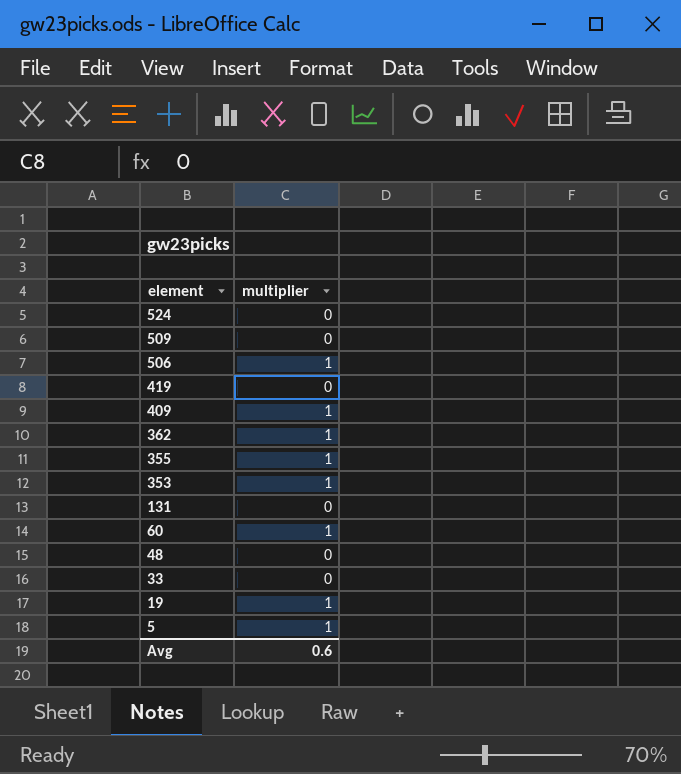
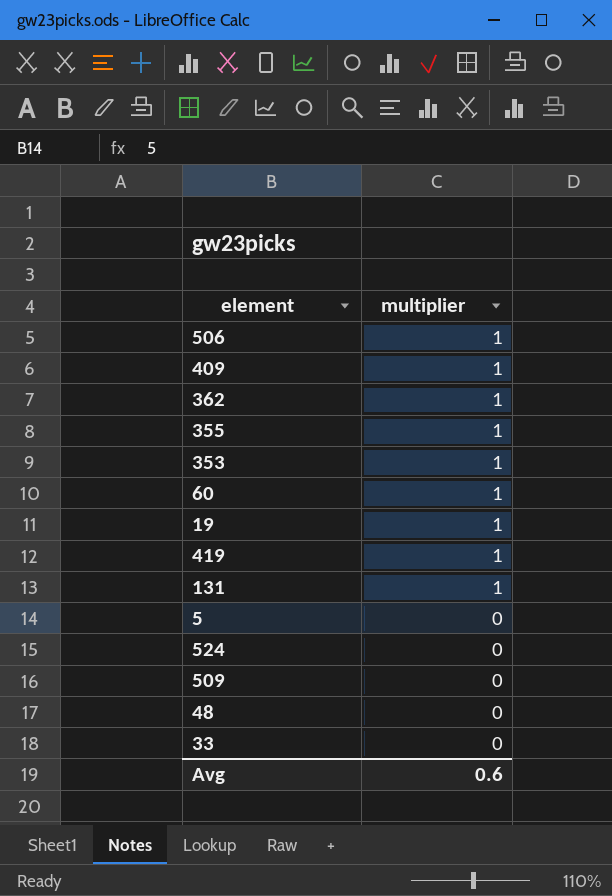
row order: element descending -> multiplier descending
419 | multiplier: 0 -> 1
131 | multiplier: 0 -> 1
5 | multiplier: 1 -> 0

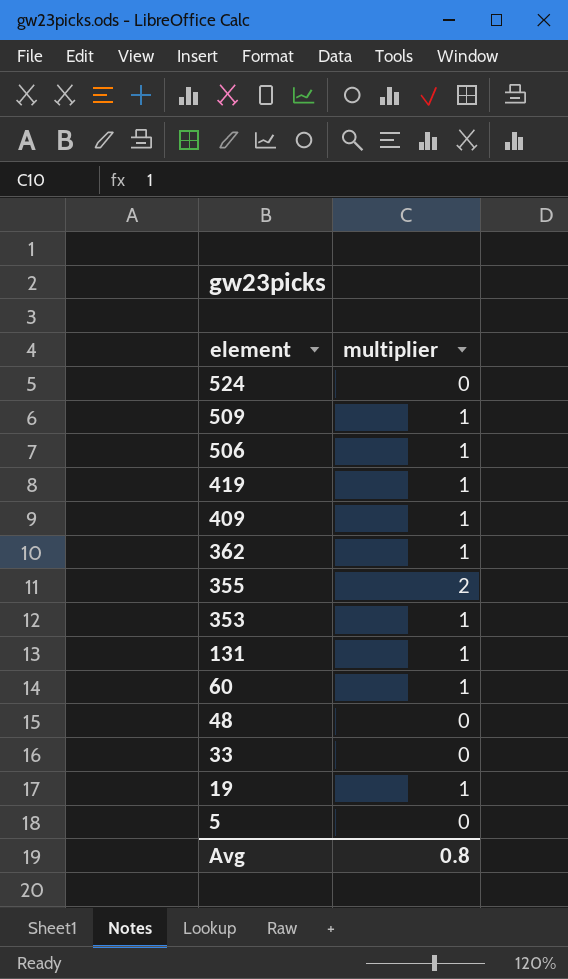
row order: multiplier descending -> element descending
509 | multiplier: 0 -> 1
355 | multiplier: 1 -> 2
Avg | multiplier: 0.6 -> 0.8

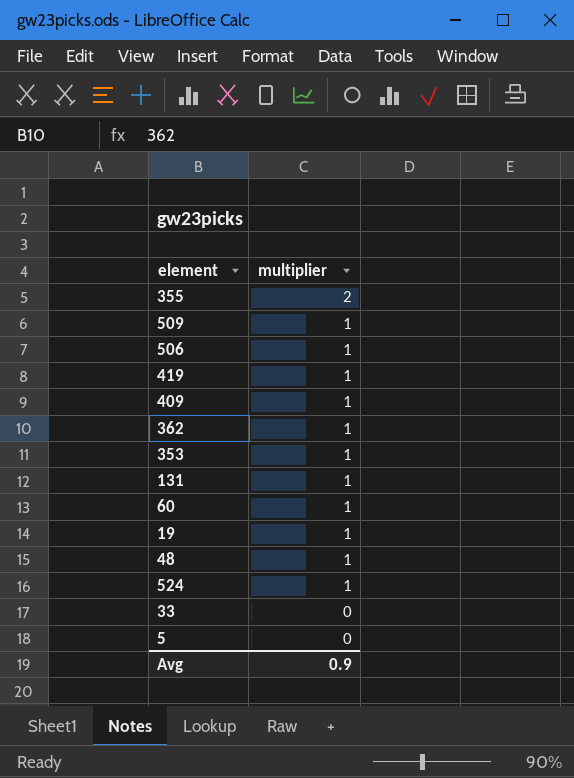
row order: element descending -> multiplier descending
48 | multiplier: 0 -> 1
524 | multiplier: 0 -> 1
Avg | multiplier: 0.8 -> 0.9

